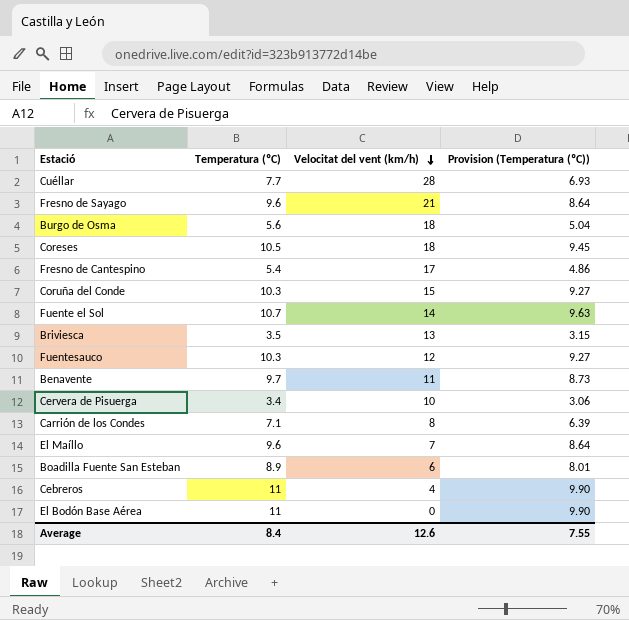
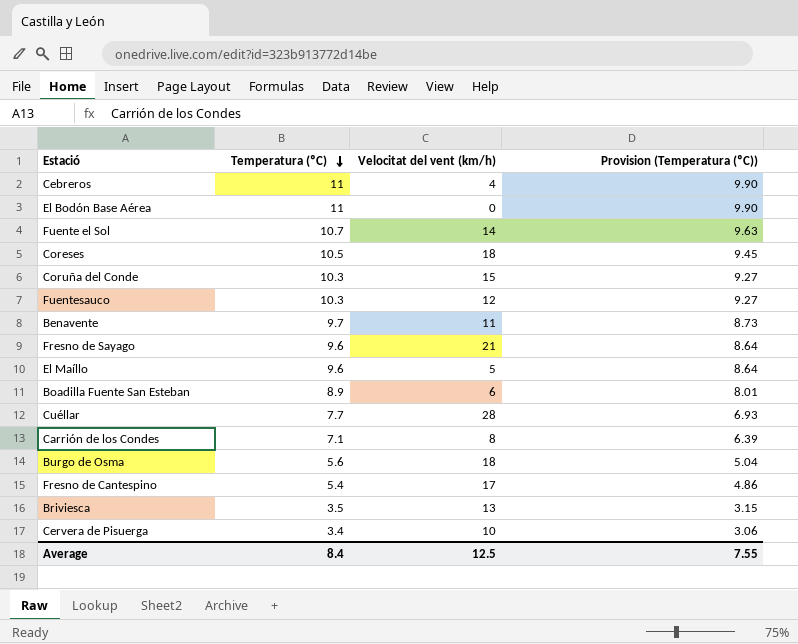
row order: Velocitat del vent (km/h) descending -> Temperatura (ºC) descending
El Maíllo | Velocitat del vent (km/h): 7 -> 5
Average | Velocitat del vent (km/h): 12.6 -> 12.5

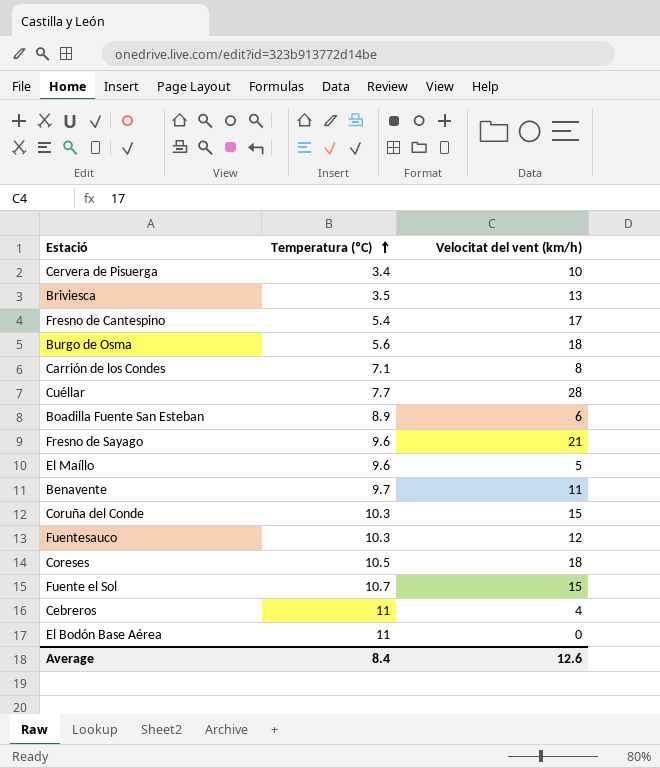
row order: Temperatura (ºC) descending -> Temperatura (ºC) ascending
column Provision (Temperatura (ºC)) | formula: [Temperatura (ºC)] * 0.9 -> none
Fuente el Sol | Velocitat del vent (km/h): 14 -> 15
Average | Velocitat del vent (km/h): 12.5 -> 12.6

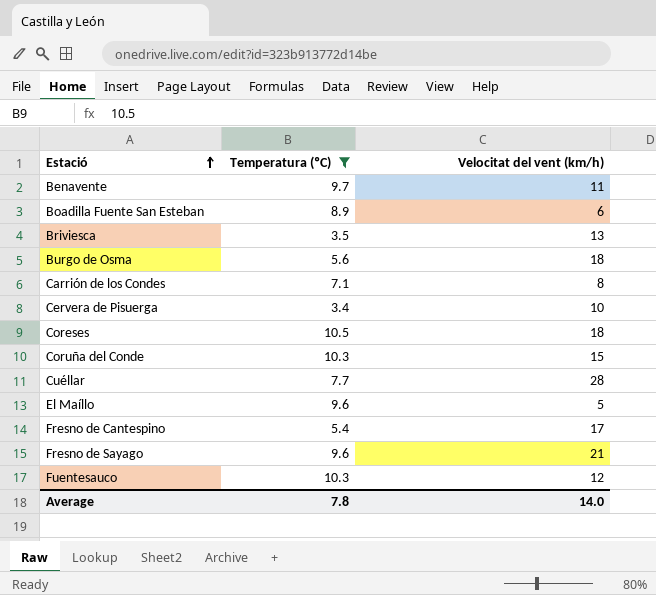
filter: none -> Temperatura (ºC) <= 10.5
row order: Temperatura (ºC) ascending -> Estació ascending
Average | Temperatura (ºC): 8.4 -> 7.8
Average | Velocitat del vent (km/h): 12.6 -> 14.0

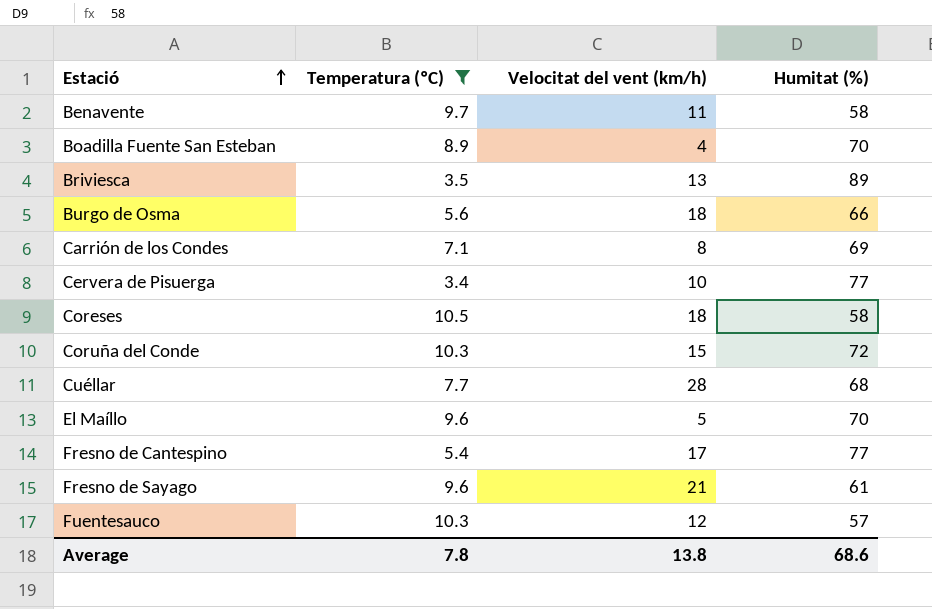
column Humitat (%) | position: none -> 4
Boadilla Fuente San Esteban | Velocitat del vent (km/h): 6 -> 4
Average | Velocitat del vent (km/h): 14.0 -> 13.8

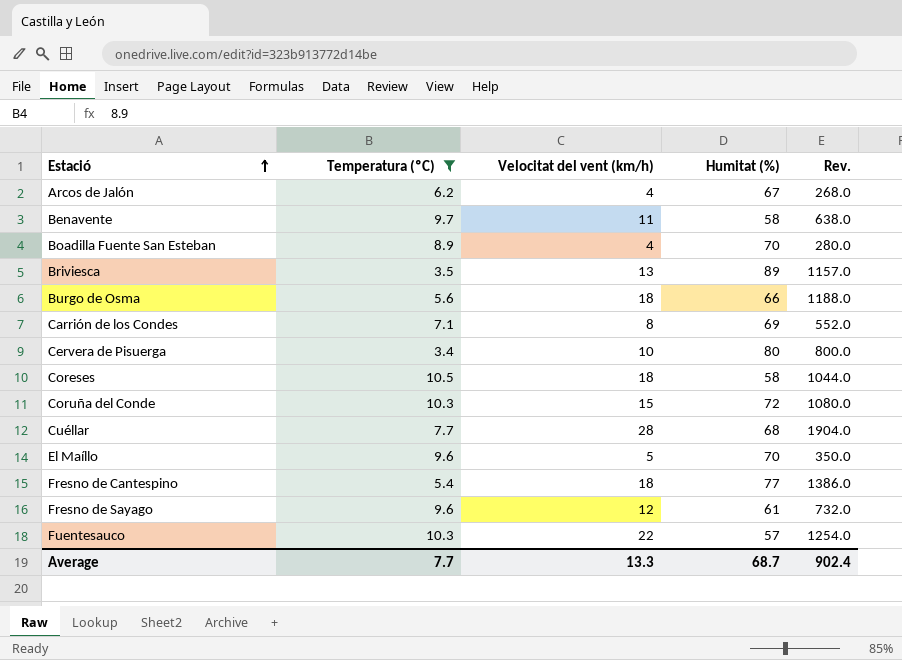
column Rev. | formula: none -> [Velocitat del vent (km/h)] * [Humitat (%)]
row Arcos de Jalón: none -> 6.2 | 4 | 67 | 268.0
Cervera de Pisuerga | Humitat (%): 77 -> 80
Fresno de Cantespino | Velocitat del vent (km/h): 17 -> 18
Fresno de Sayago | Velocitat del vent (km/h): 21 -> 12
Fuentesauco | Velocitat del vent (km/h): 12 -> 22
Average | Temperatura (ºC): 7.8 -> 7.7
Average | Velocitat del vent (km/h): 13.8 -> 13.3
Average | Humitat (%): 68.6 -> 68.7

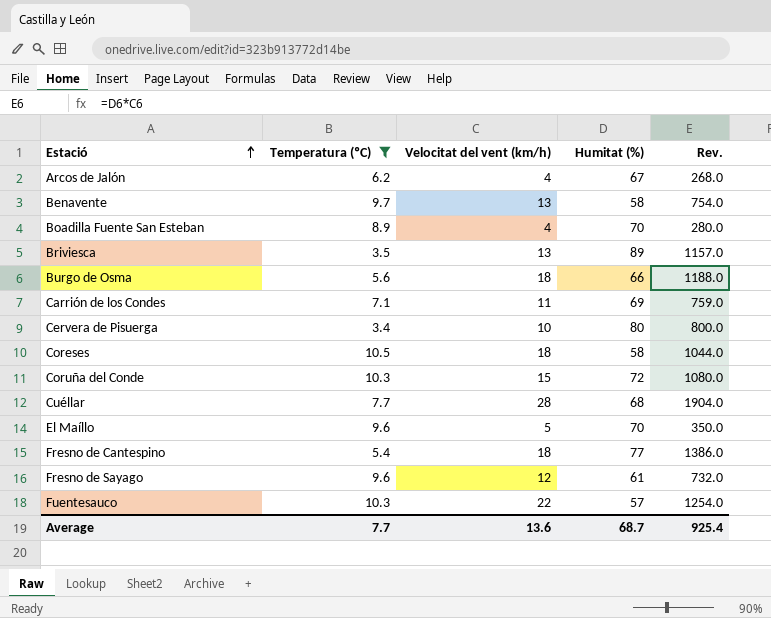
Benavente | Velocitat del vent (km/h): 11 -> 13
Benavente | Rev.: 638.0 -> 754.0
Carrión de los Condes | Velocitat del vent (km/h): 8 -> 11
Carrión de los Condes | Rev.: 552.0 -> 759.0
Average | Velocitat del vent (km/h): 13.3 -> 13.6
Average | Rev.: 902.4 -> 925.4

